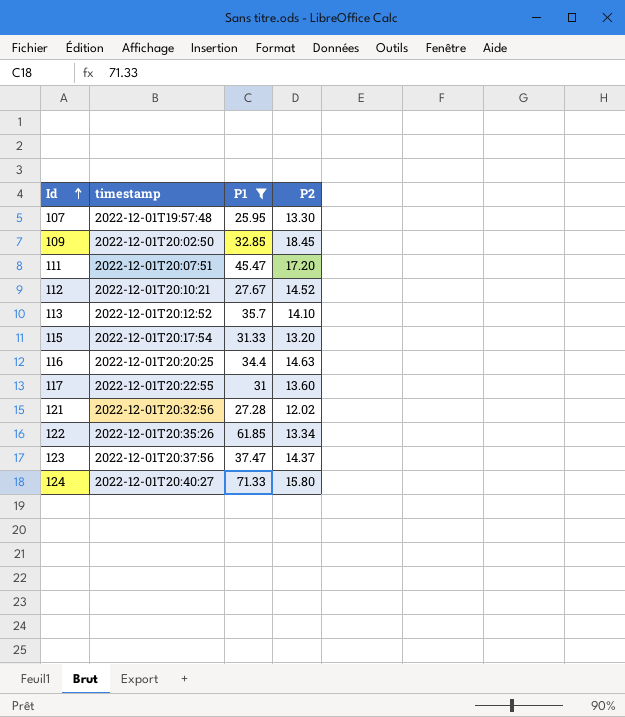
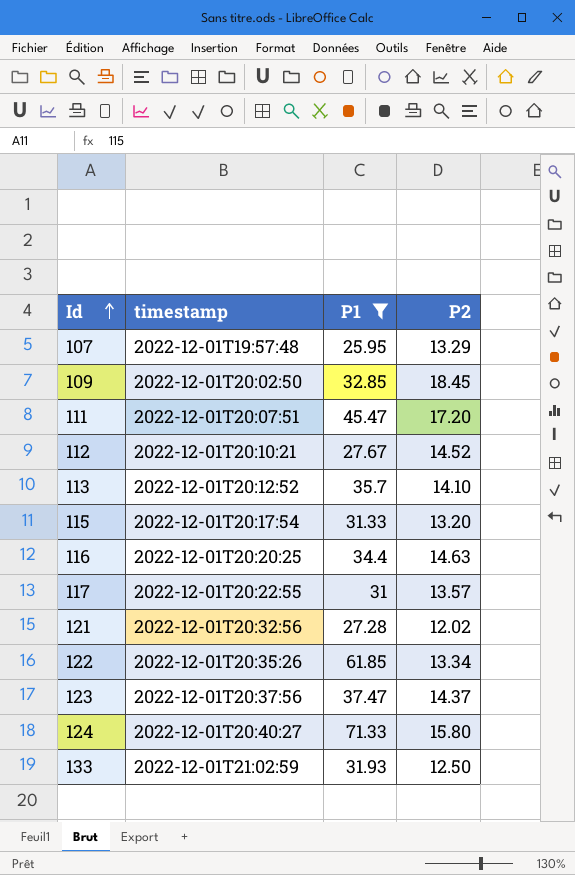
107 | P2: 13.30 -> 13.29
117 | P2: 13.60 -> 13.57
row 133: none -> 2022-12-01T21:02:59 | 31.93 | 12.50

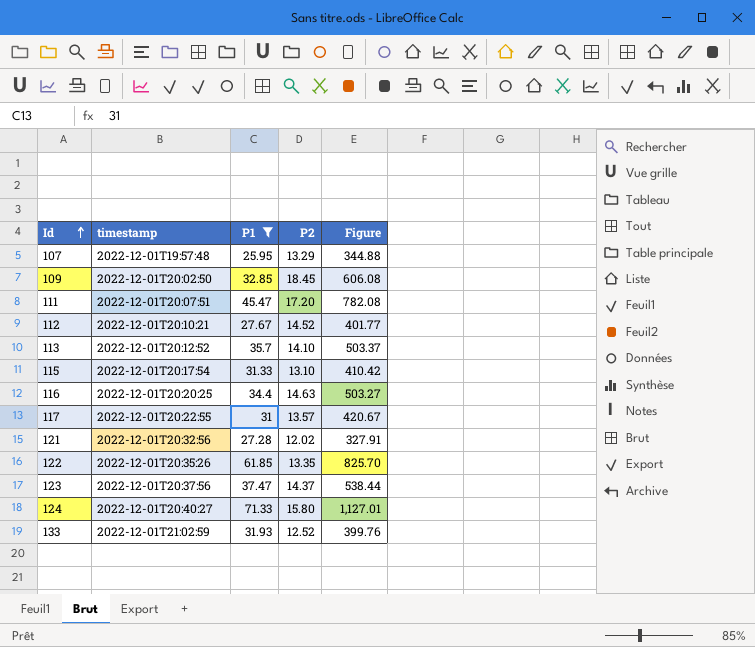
column Figure | formula: none -> [P1] * [P2]
115 | P2: 13.20 -> 13.10
122 | P2: 13.34 -> 13.35
133 | P2: 12.50 -> 12.52

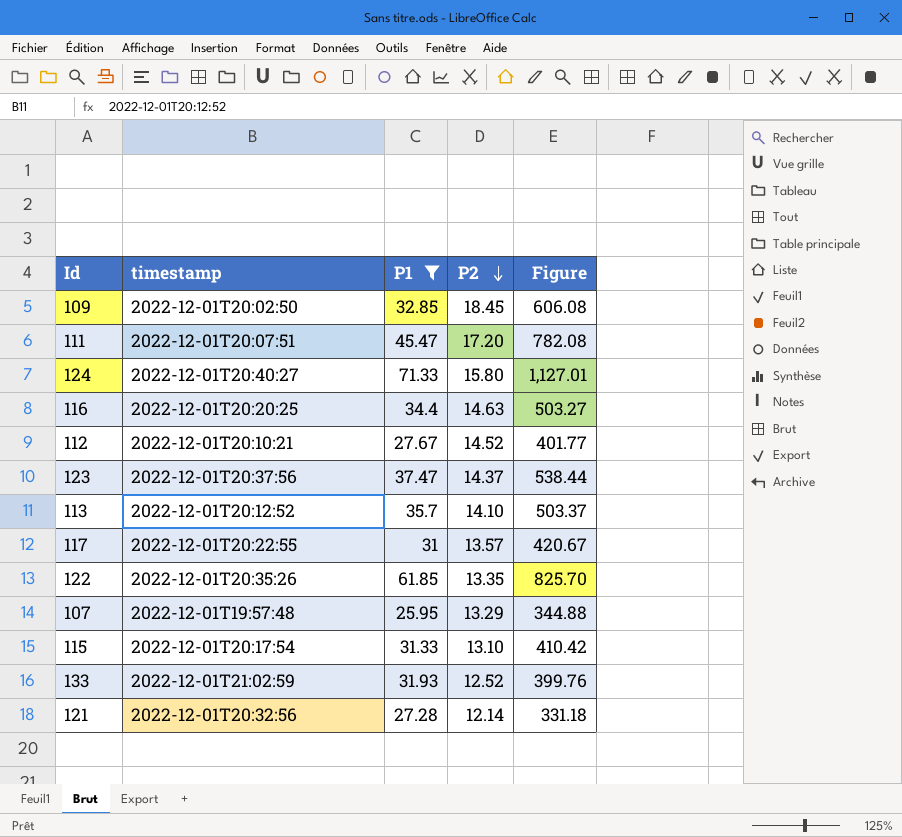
row order: Id ascending -> P2 descending
121 | P2: 12.02 -> 12.14
121 | Figure: 327.91 -> 331.18

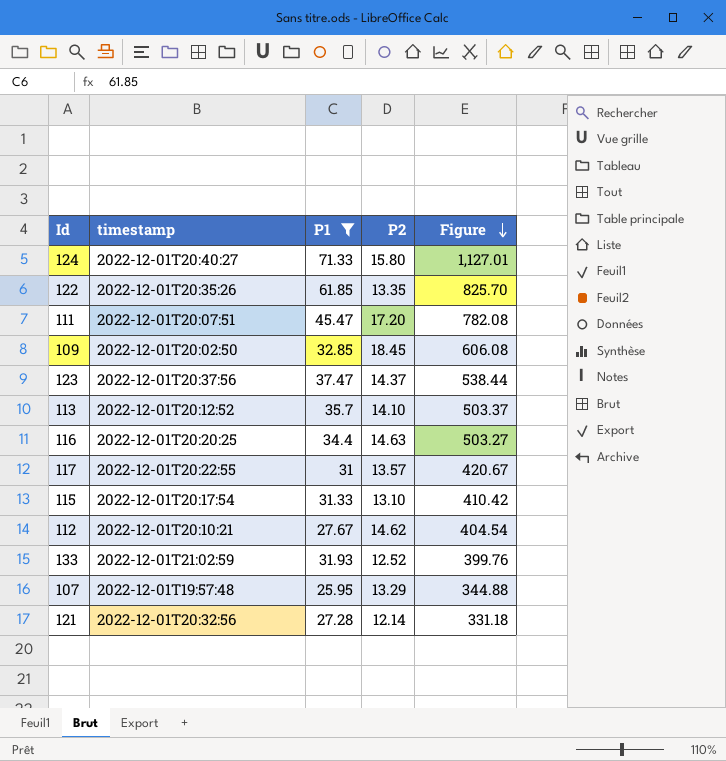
row order: P2 descending -> Figure descending
112 | P2: 14.52 -> 14.62
112 | Figure: 401.77 -> 404.54

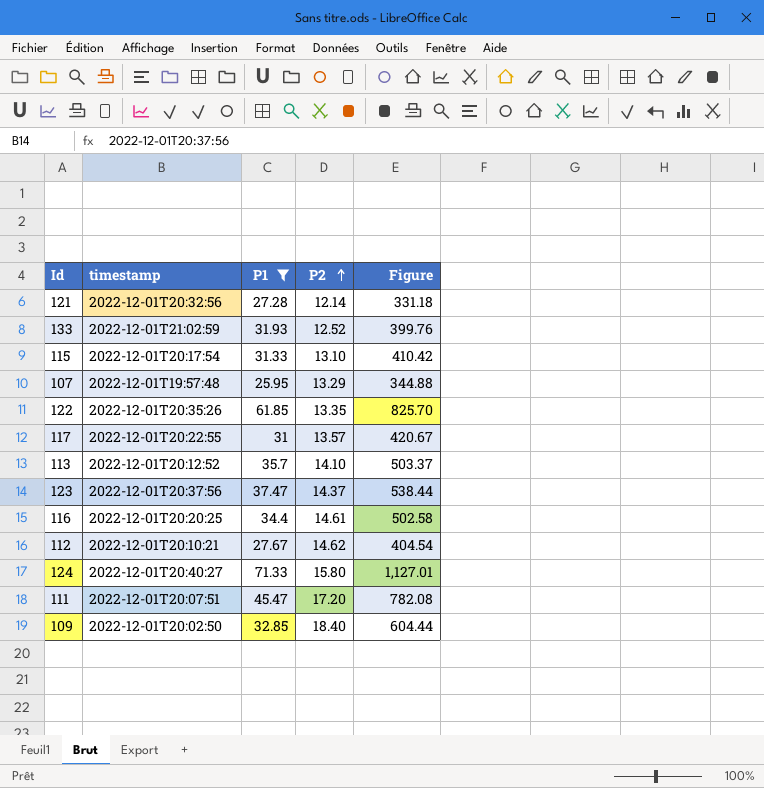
row order: Figure descending -> P2 ascending
116 | P2: 14.63 -> 14.61
116 | Figure: 503.27 -> 502.58
109 | P2: 18.45 -> 18.40
109 | Figure: 606.08 -> 604.44

